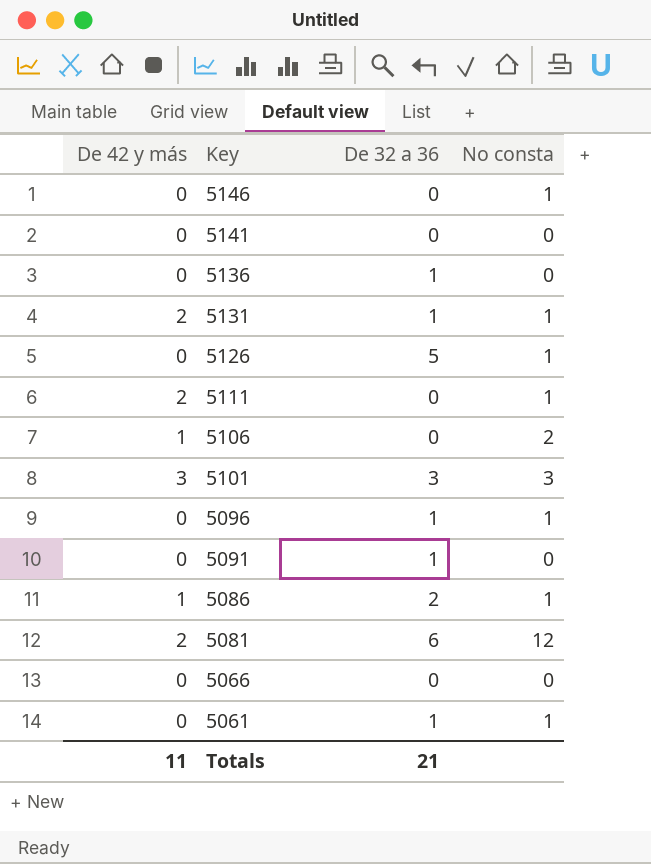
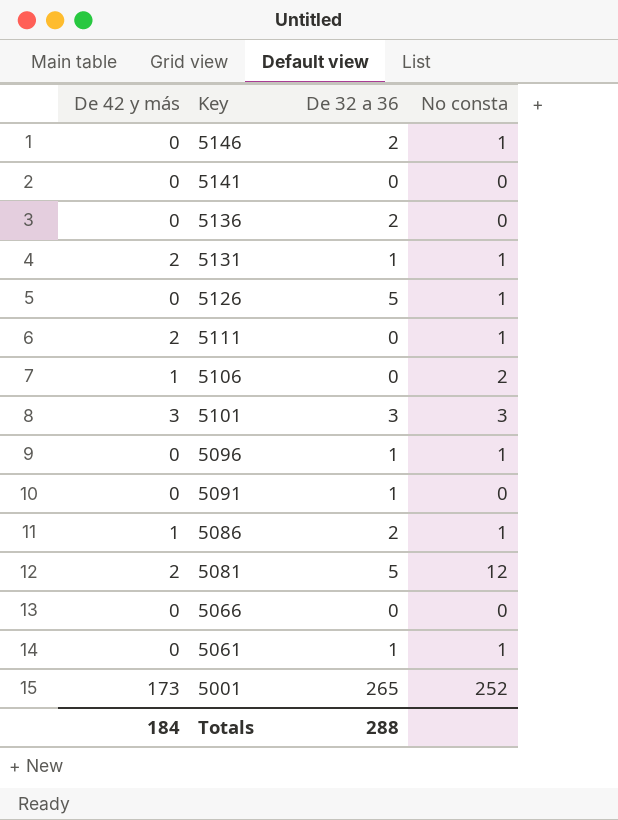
5146 | De 32 a 36: 0 -> 2
5136 | De 32 a 36: 1 -> 2
5081 | De 32 a 36: 6 -> 5
row 5001: none -> 173 | 265 | 252
Totals | De 42 y más: 11 -> 184
Totals | De 32 a 36: 21 -> 288

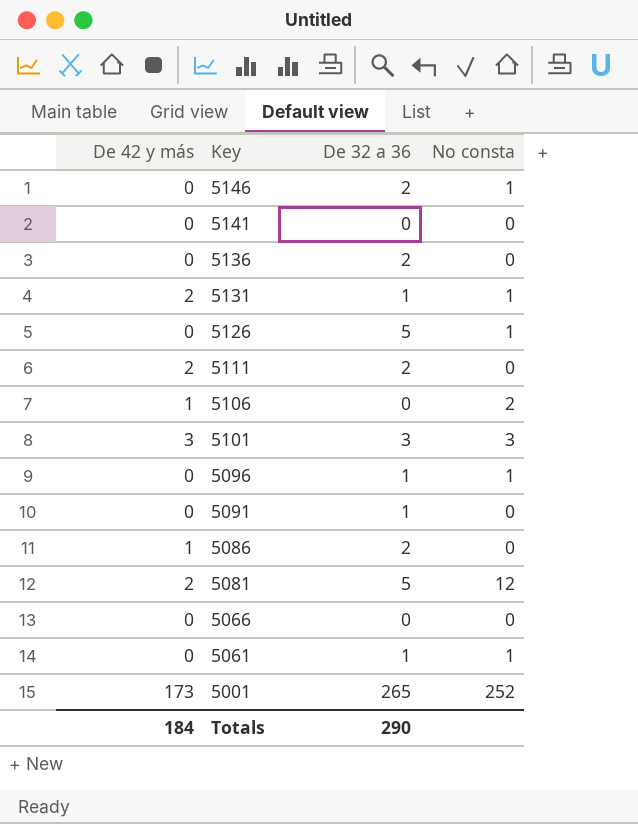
5111 | De 32 a 36: 0 -> 2
5111 | No consta: 1 -> 0
5086 | No consta: 1 -> 0
Totals | De 32 a 36: 288 -> 290

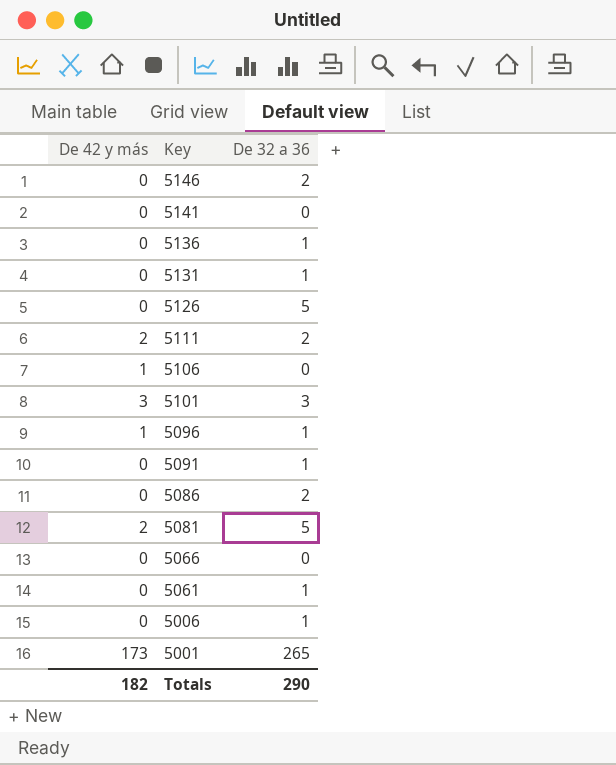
column No consta | position: 4 -> none
5136 | De 32 a 36: 2 -> 1
5131 | De 42 y más: 2 -> 0
5096 | De 42 y más: 0 -> 1
5086 | De 42 y más: 1 -> 0
row 5006: none -> 0 | 1
Totals | De 42 y más: 184 -> 182

